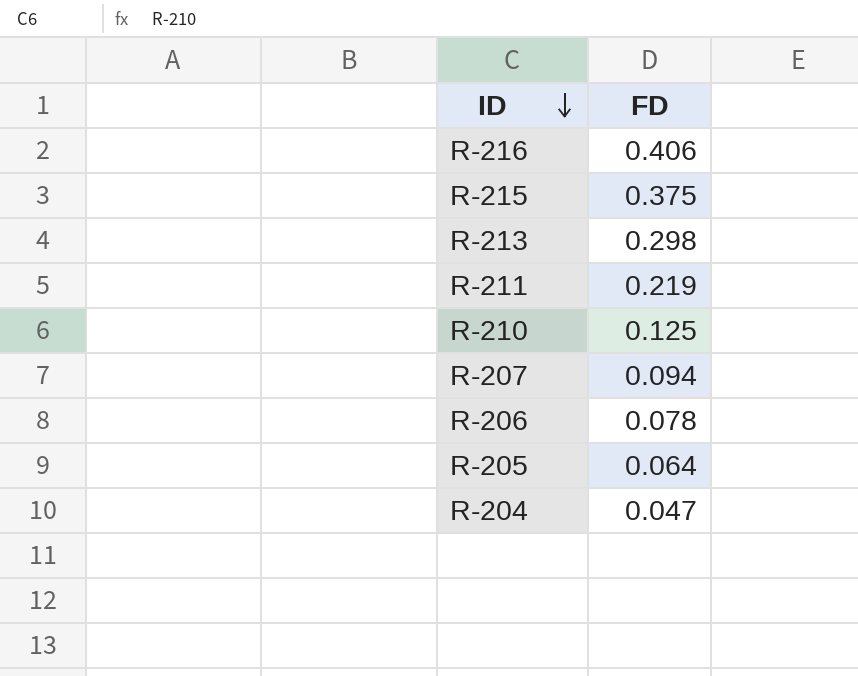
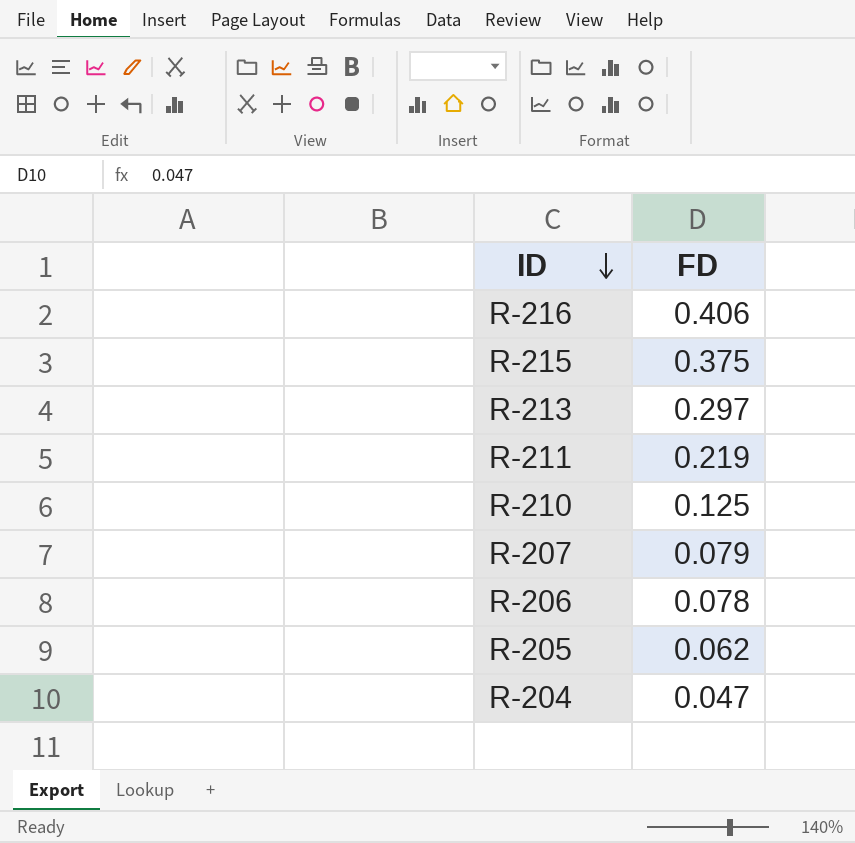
R-213 | FD: 0.298 -> 0.297
R-207 | FD: 0.094 -> 0.079
R-205 | FD: 0.064 -> 0.062

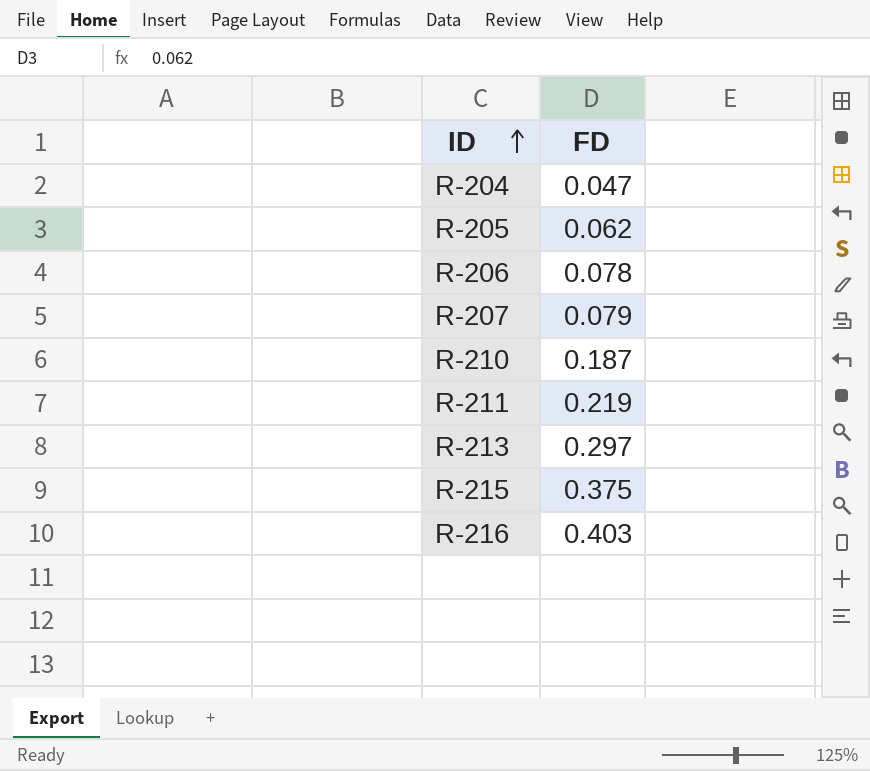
row order: ID descending -> ID ascending
R-210 | FD: 0.125 -> 0.187
R-216 | FD: 0.406 -> 0.403

